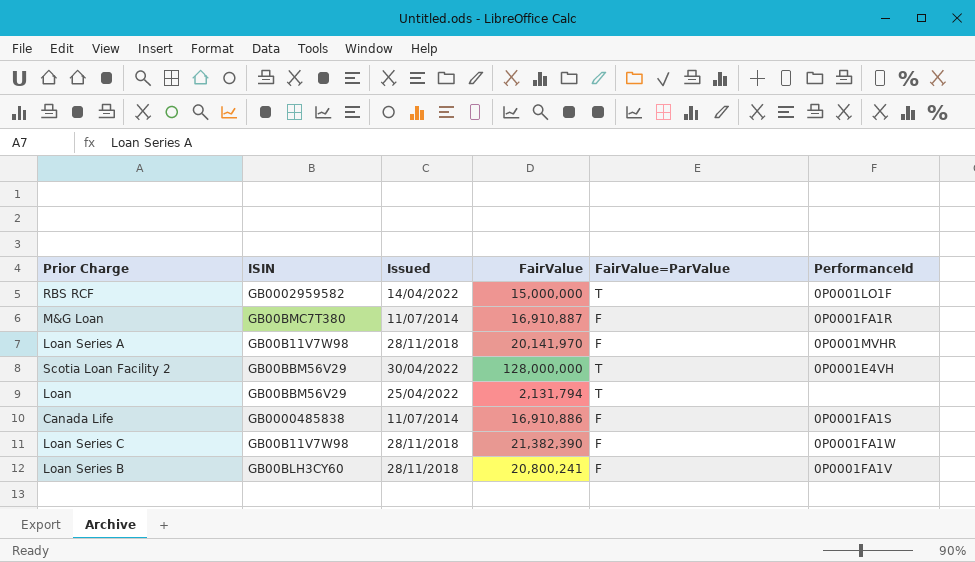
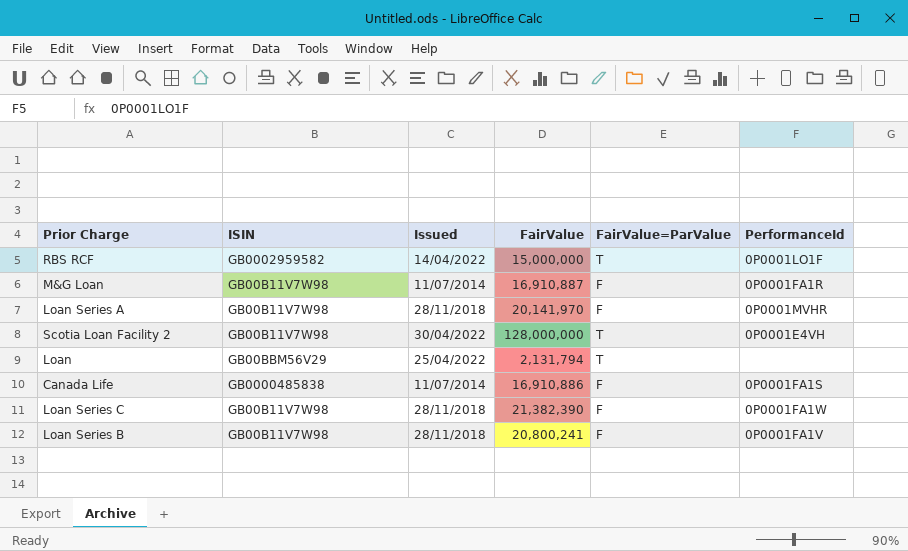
M&G Loan | ISIN: GB00BMC7T380 -> GB00B11V7W98
Scotia Loan Facility 2 | ISIN: GB00BBM56V29 -> GB00B11V7W98
Loan Series B | ISIN: GB00BLH3CY60 -> GB00B11V7W98

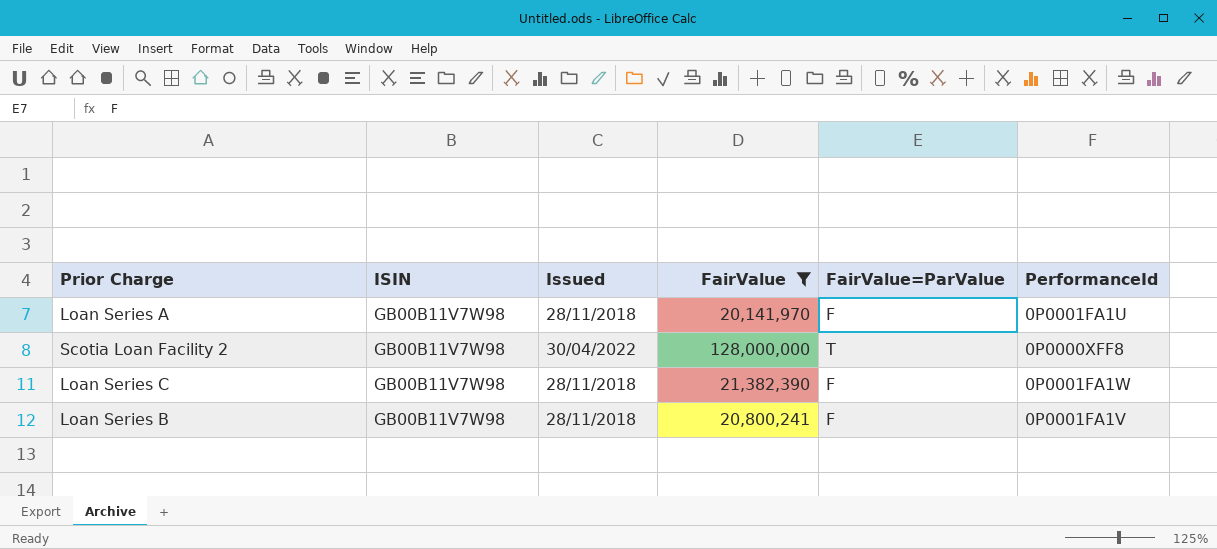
filter: none -> FairValue >= 20,141,970
Loan Series A | PerformanceId: 0P0001MVHR -> 0P0001FA1U
Scotia Loan Facility 2 | PerformanceId: 0P0001E4VH -> 0P0000XFF8

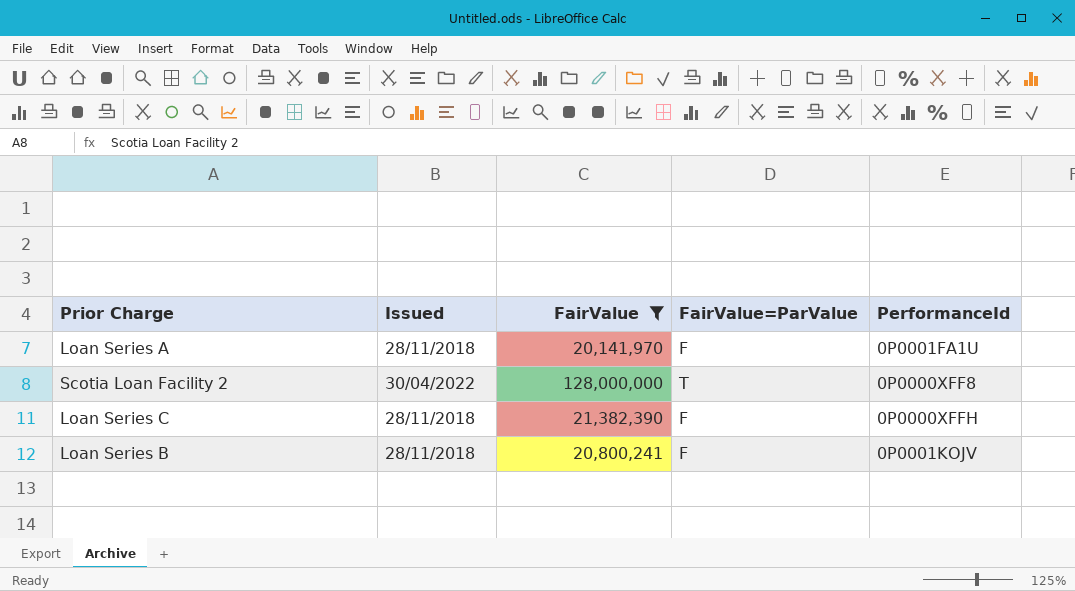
column ISIN | position: 2 -> none
Loan Series C | PerformanceId: 0P0001FA1W -> 0P0000XFFH
Loan Series B | PerformanceId: 0P0001FA1V -> 0P0001KOJV

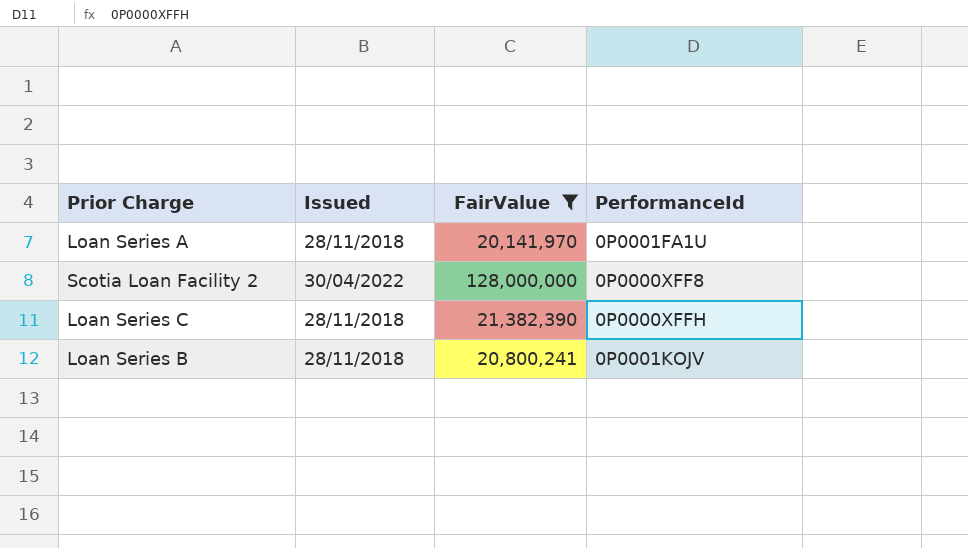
column FairValue=ParValue | position: 4 -> none

